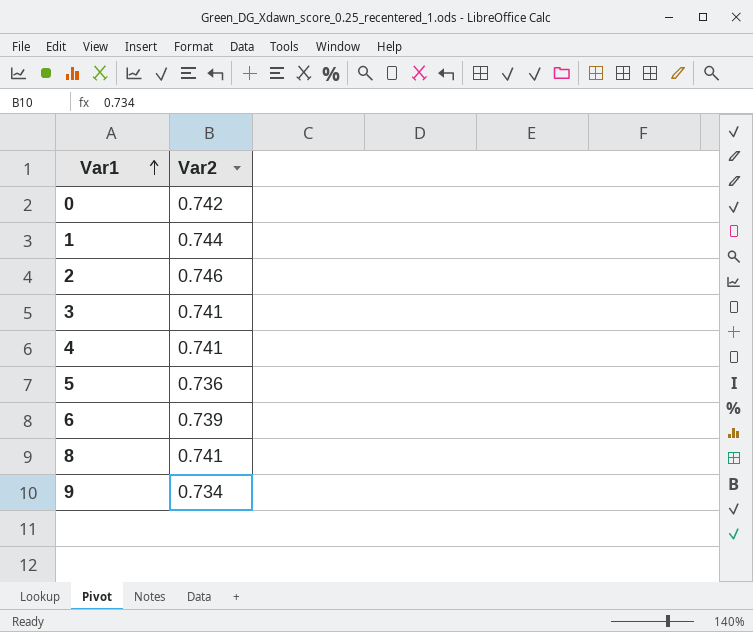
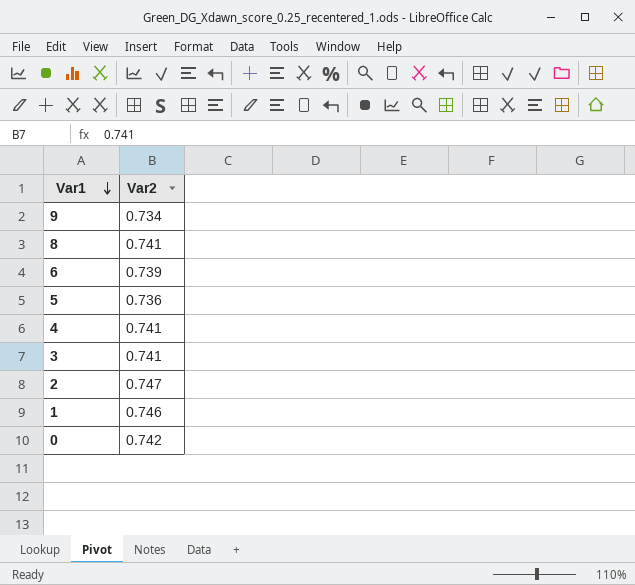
row order: Var1 ascending -> Var1 descending
2 | Var2: 0.746 -> 0.747
1 | Var2: 0.744 -> 0.746

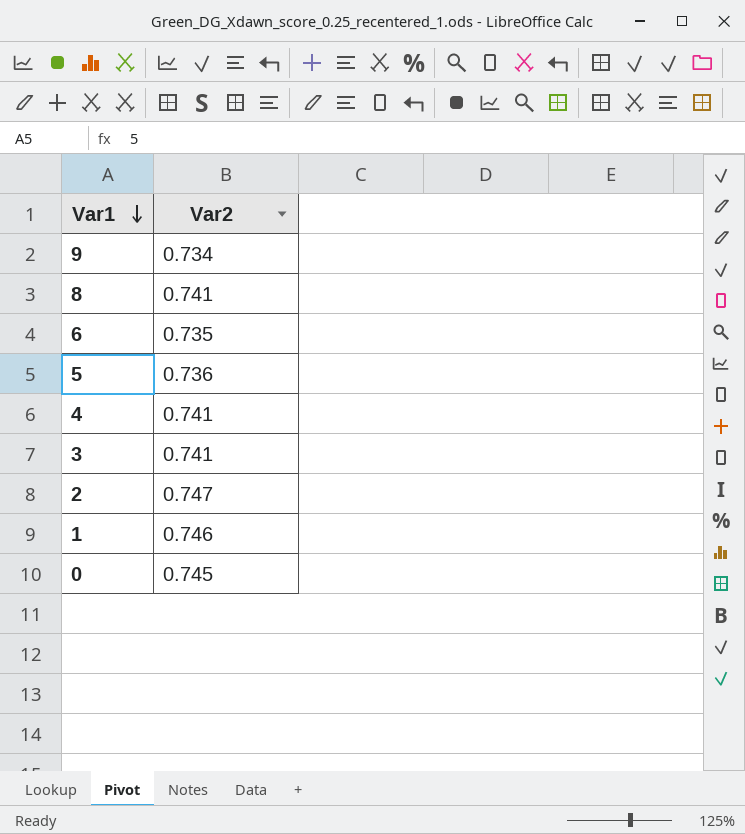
6 | Var2: 0.739 -> 0.735
0 | Var2: 0.742 -> 0.745

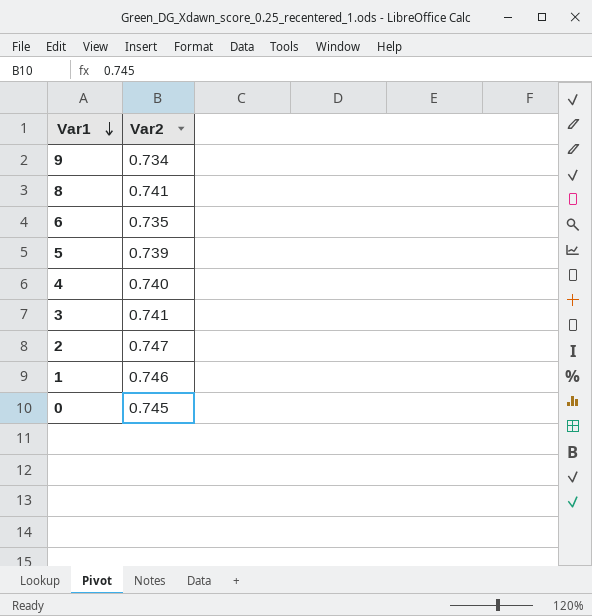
5 | Var2: 0.736 -> 0.739
4 | Var2: 0.741 -> 0.740

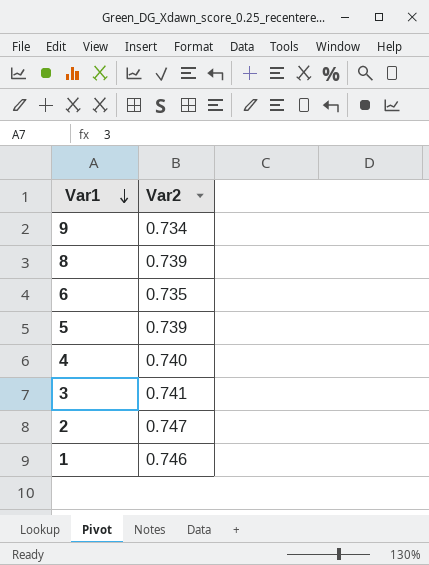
row 0: 0.745 -> none
8 | Var2: 0.741 -> 0.739

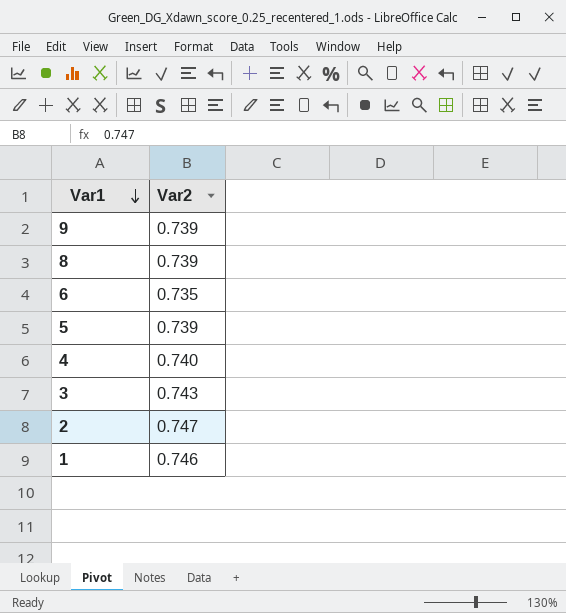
9 | Var2: 0.734 -> 0.739
3 | Var2: 0.741 -> 0.743

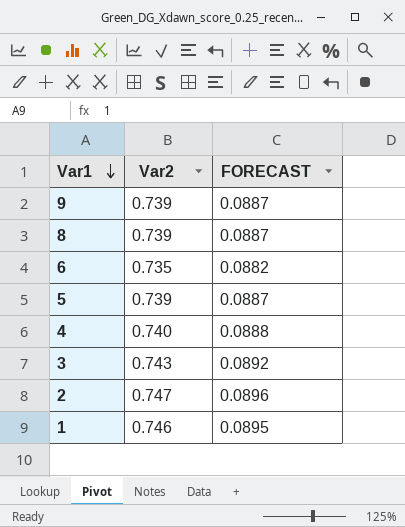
column FORECAST | formula: none -> [Var2] * 0.12

